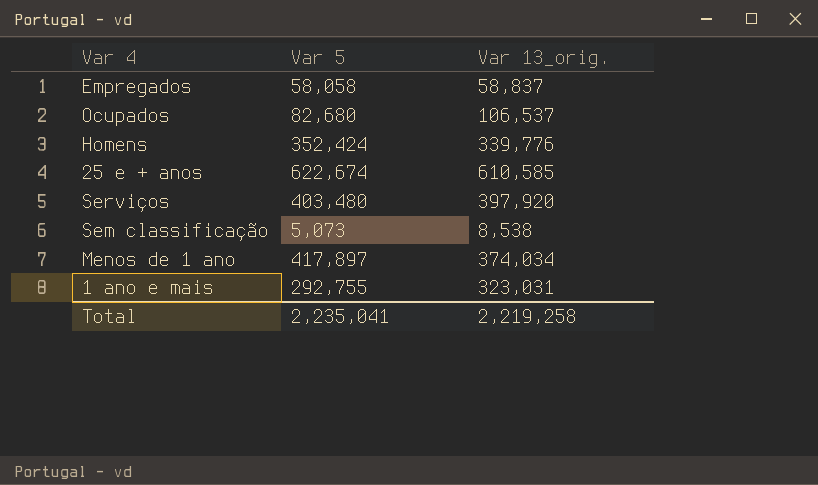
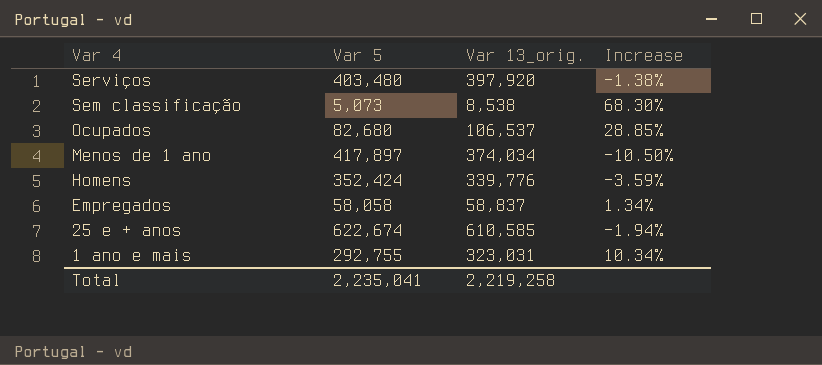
row order: none -> Var 4 descending
column Increase | formula: none -> ([Var 13_orig.] - [Var 5]) / [Var 5]

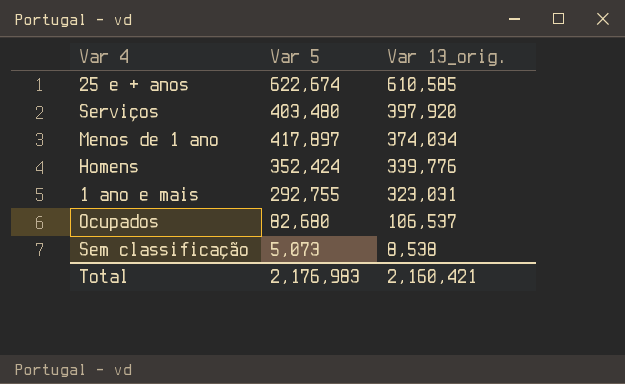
row order: Var 4 descending -> Var 13_orig. descending
column Increase | formula: ([Var 13_orig.] - [Var 5]) / [Var 5] -> none
row Empregados: 58,058 | 58,837 | 1.34% -> none
Total | Var 5: 2,235,041 -> 2,176,983
Total | Var 13_orig.: 2,219,258 -> 2,160,421

